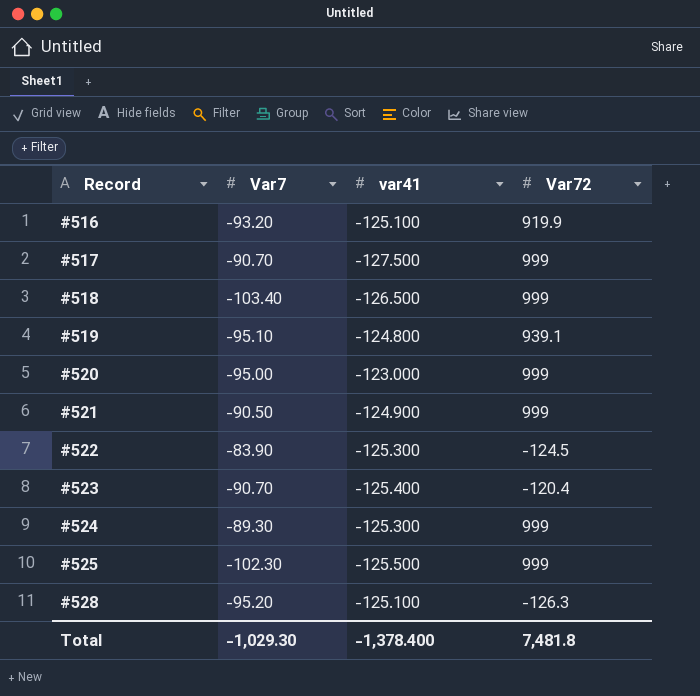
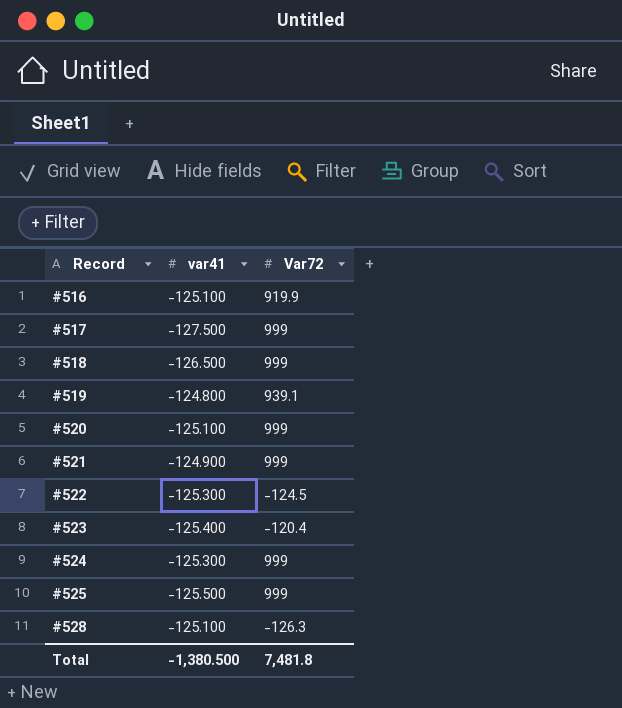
column Var7 | position: 2 -> none
#520 | var41: -123.000 -> -125.100
Total | var41: -1,378.400 -> -1,380.500

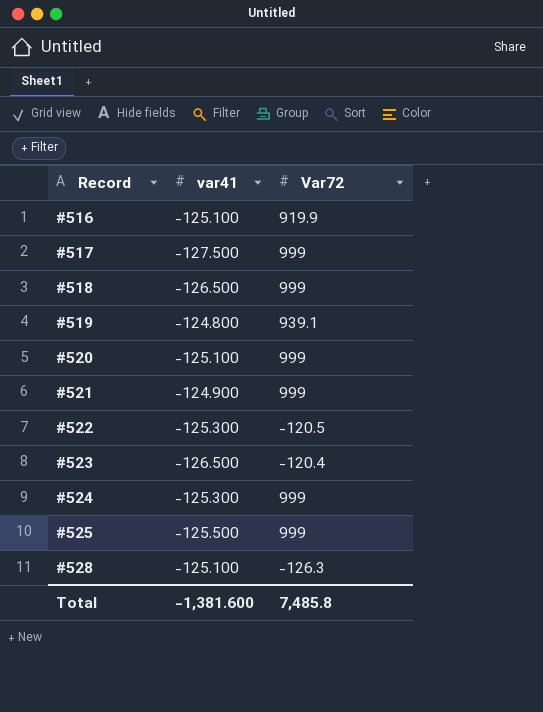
#522 | Var72: -124.5 -> -120.5
#523 | var41: -125.400 -> -126.500
Total | var41: -1,380.500 -> -1,381.600
Total | Var72: 7,481.8 -> 7,485.8

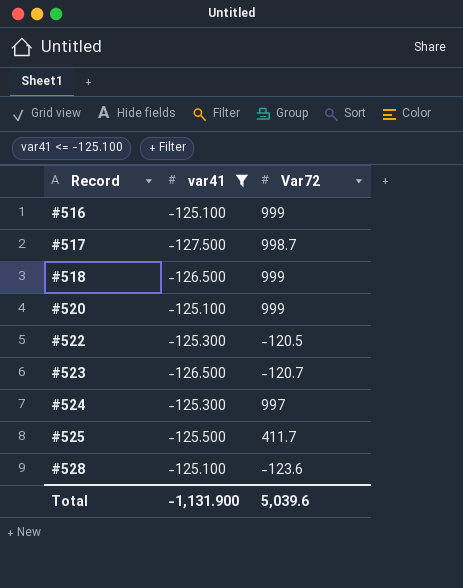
filter: none -> var41 <= -125.100
#516 | Var72: 919.9 -> 999
#517 | Var72: 999 -> 998.7
#523 | Var72: -120.4 -> -120.7
#524 | Var72: 999 -> 997
#525 | Var72: 999 -> 411.7
#528 | Var72: -126.3 -> -123.6
Total | var41: -1,381.600 -> -1,131.900
Total | Var72: 7,485.8 -> 5,039.6

